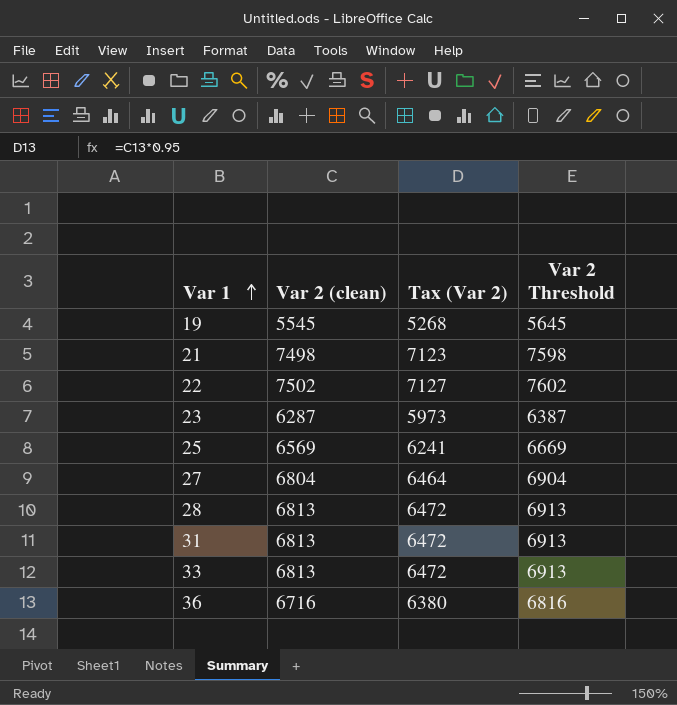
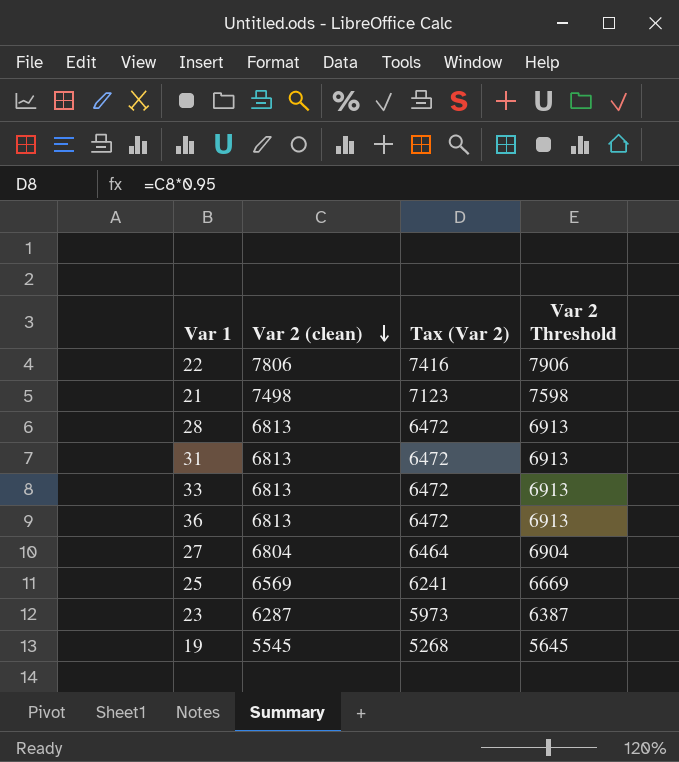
row order: Var 1 ascending -> Var 2 (clean) descending
22 | Var 2 (clean): 7502 -> 7806
22 | Tax (Var 2): 7127 -> 7416
22 | Var 2 Threshold: 7602 -> 7906
36 | Var 2 (clean): 6716 -> 6813
36 | Tax (Var 2): 6380 -> 6472
36 | Var 2 Threshold: 6816 -> 6913

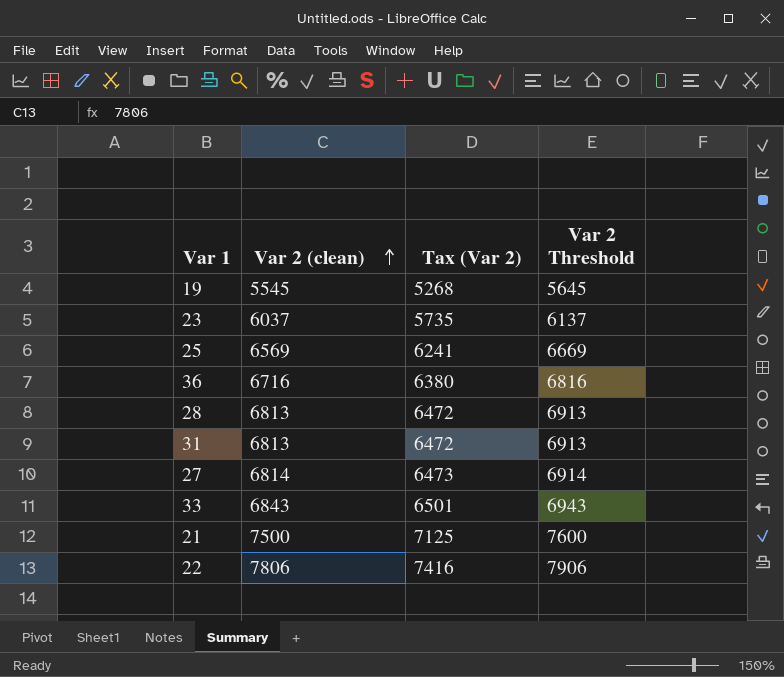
row order: Var 2 (clean) descending -> Var 2 (clean) ascending
23 | Var 2 (clean): 6287 -> 6037
23 | Tax (Var 2): 5973 -> 5735
23 | Var 2 Threshold: 6387 -> 6137
36 | Var 2 (clean): 6813 -> 6716
36 | Tax (Var 2): 6472 -> 6380
36 | Var 2 Threshold: 6913 -> 6816
27 | Var 2 (clean): 6804 -> 6814
27 | Tax (Var 2): 6464 -> 6473
27 | Var 2 Threshold: 6904 -> 6914
33 | Var 2 (clean): 6813 -> 6843
33 | Tax (Var 2): 6472 -> 6501
33 | Var 2 Threshold: 6913 -> 6943
21 | Var 2 (clean): 7498 -> 7500
21 | Tax (Var 2): 7123 -> 7125
21 | Var 2 Threshold: 7598 -> 7600

